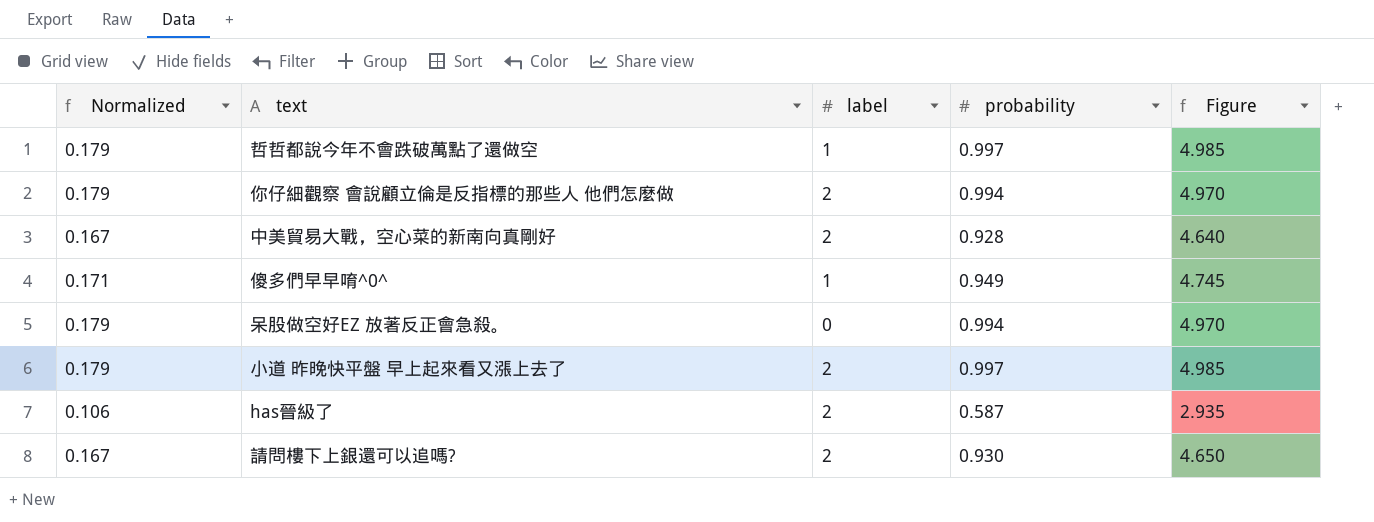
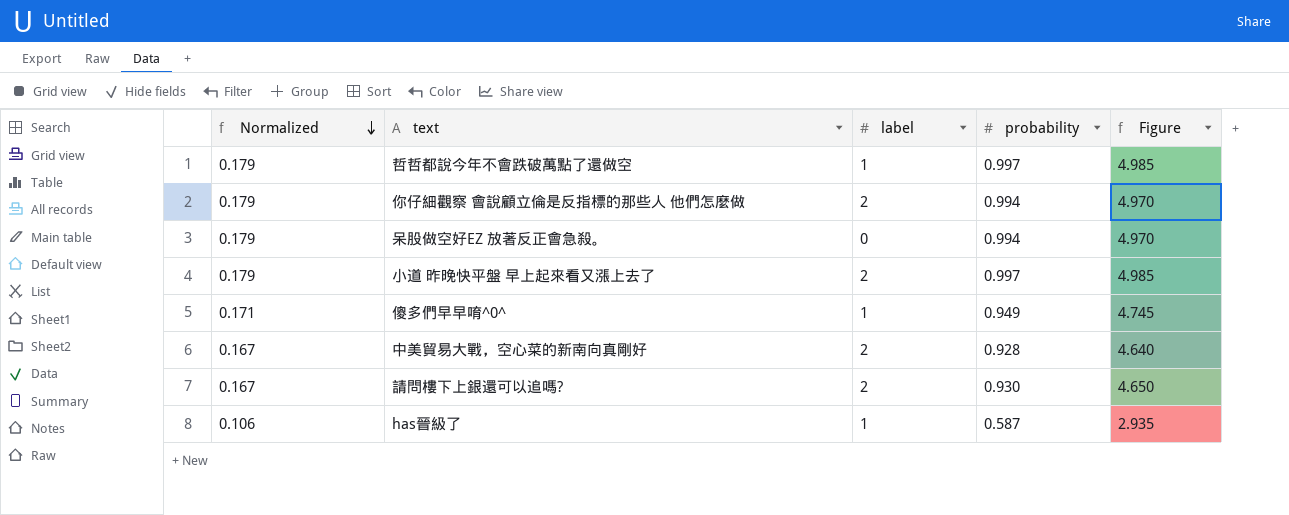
row order: none -> Normalized descending
has晉級了 | label: 2 -> 1

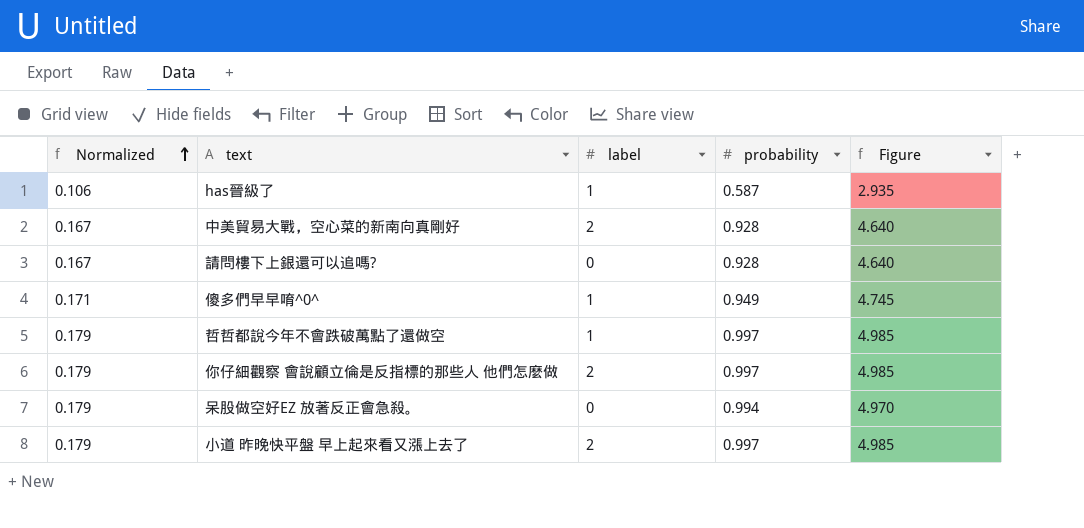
row order: Normalized descending -> Normalized ascending
請問樓下上銀還可以追嗎? | label: 2 -> 0
請問樓下上銀還可以追嗎? | probability: 0.930 -> 0.928
請問樓下上銀還可以追嗎? | Figure: 4.650 -> 4.640
你仔細觀察 會說顧立倫是反指標的那些人 他們怎麼做 | probability: 0.994 -> 0.997
你仔細觀察 會說顧立倫是反指標的那些人 他們怎麼做 | Figure: 4.970 -> 4.985

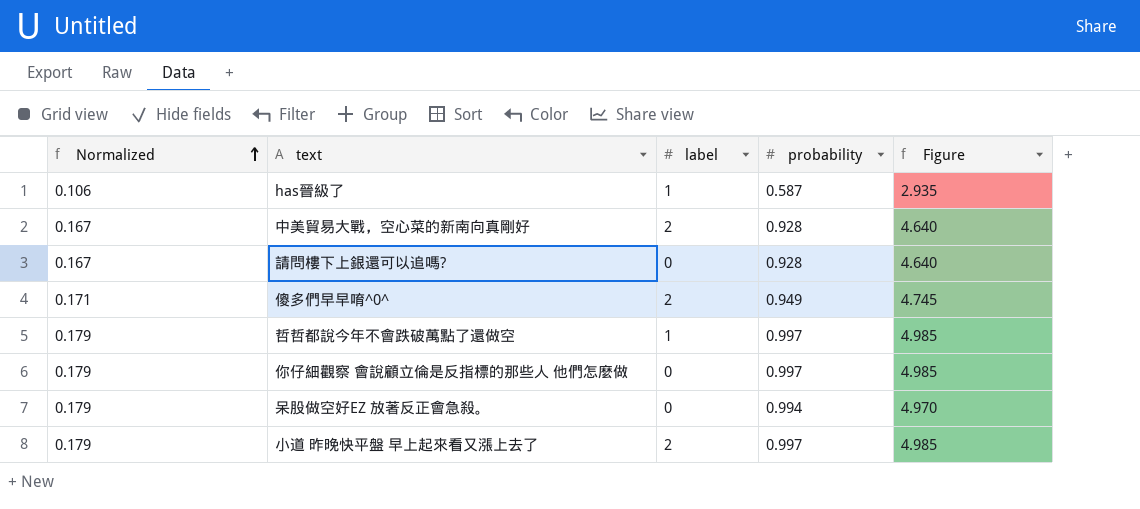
傻多們早早唷^0^ | label: 1 -> 2
你仔細觀察 會說顧立倫是反指標的那些人 他們怎麼做 | label: 2 -> 0

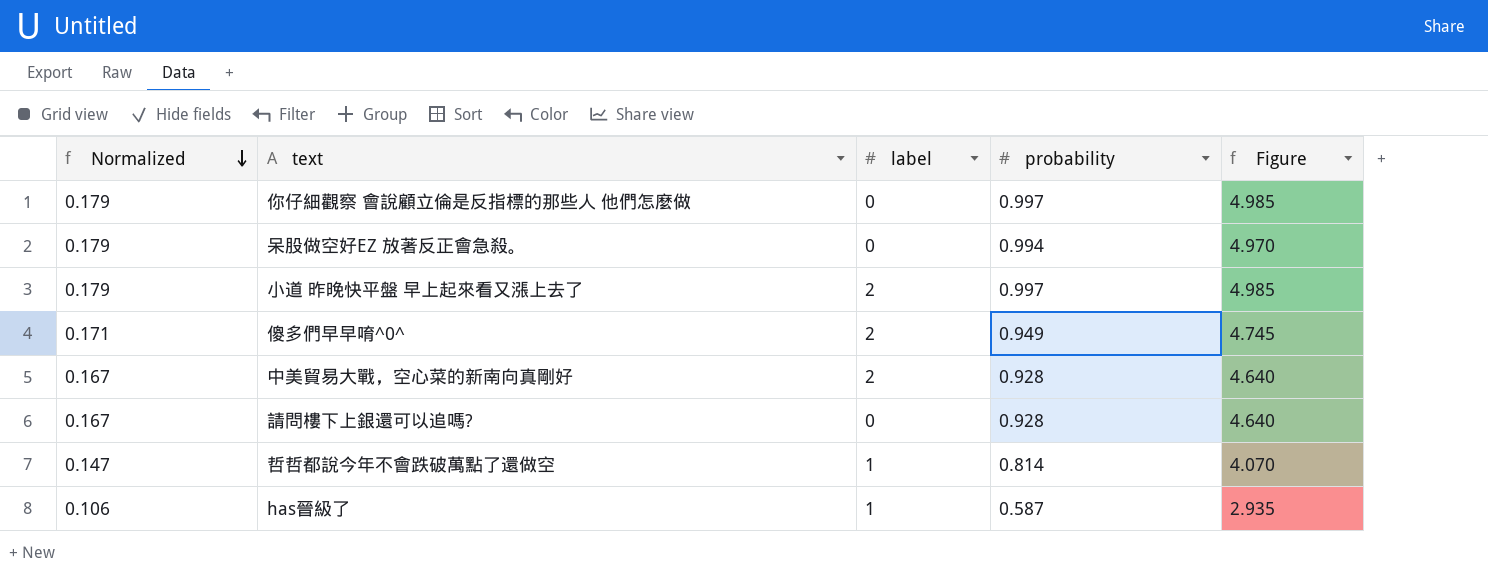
row order: Normalized ascending -> Normalized descending
哲哲都說今年不會跌破萬點了還做空 | Normalized: 0.179 -> 0.147
哲哲都說今年不會跌破萬點了還做空 | probability: 0.997 -> 0.814
哲哲都說今年不會跌破萬點了還做空 | Figure: 4.985 -> 4.070

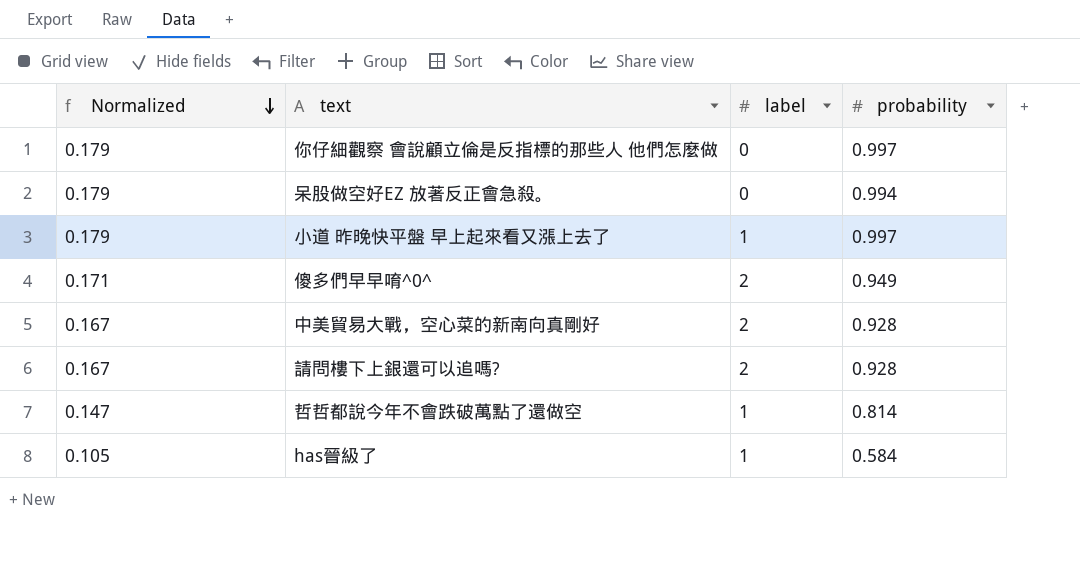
column Figure | formula: [probability] * 5 -> none
小道 昨晚快平盤 早上起來看又漲上去了 | label: 2 -> 1
請問樓下上銀還可以追嗎? | label: 0 -> 2
has晉級了 | Normalized: 0.106 -> 0.105
has晉級了 | probability: 0.587 -> 0.584

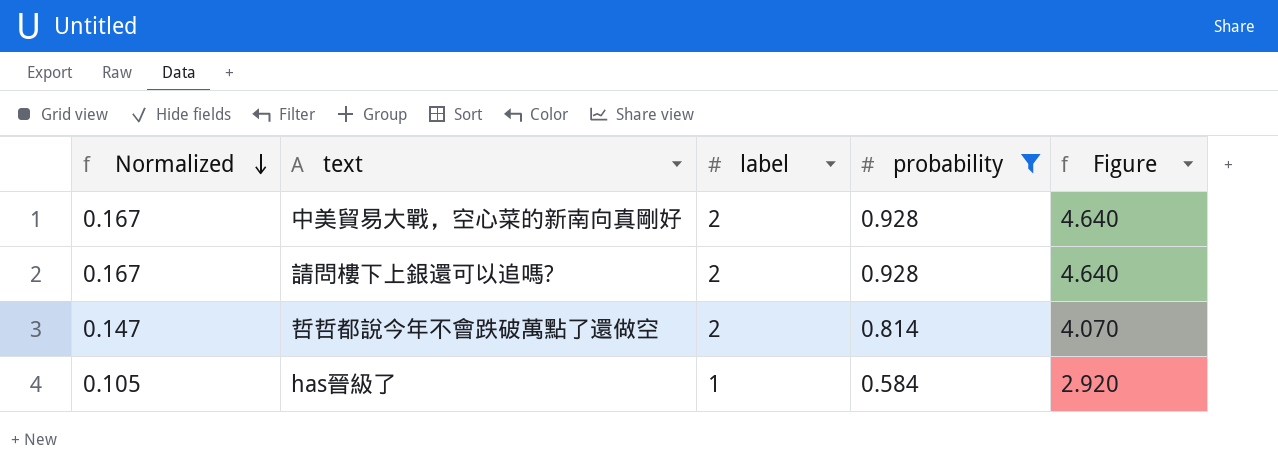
filter: none -> probability <= 0.928
column Figure | formula: none -> [probability] * 5
哲哲都說今年不會跌破萬點了還做空 | label: 1 -> 2

